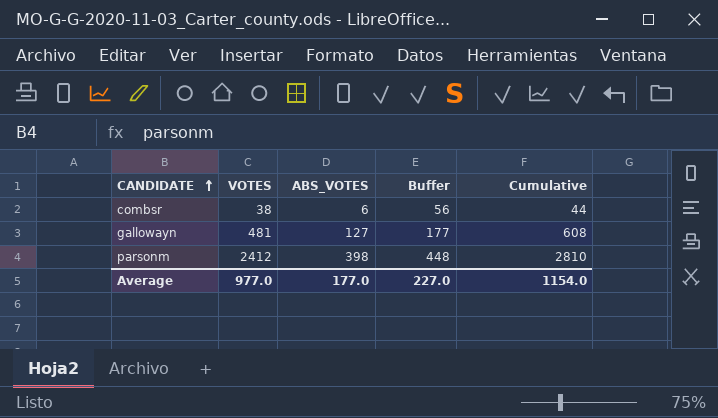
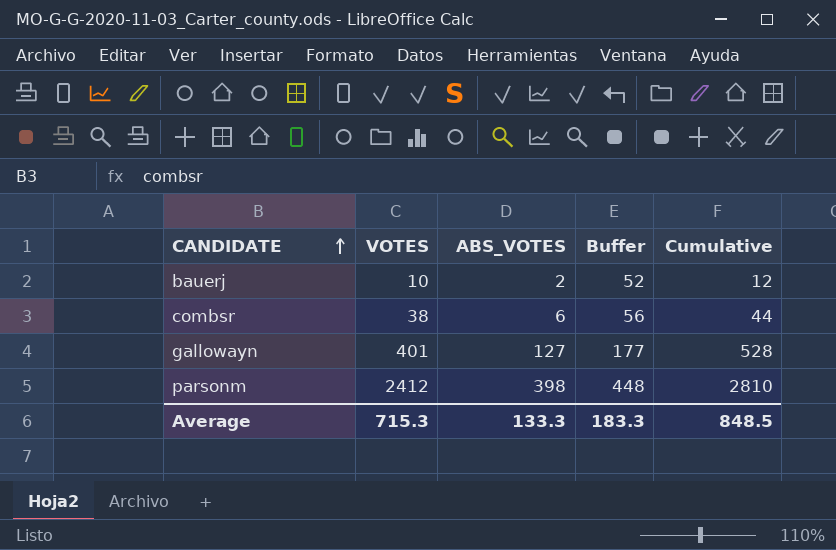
row bauerj: none -> 10 | 2 | 52 | 12
gallowayn | VOTES: 481 -> 401
gallowayn | Cumulative: 608 -> 528
Average | VOTES: 977.0 -> 715.3
Average | ABS_VOTES: 177.0 -> 133.3
Average | Buffer: 227.0 -> 183.3
Average | Cumulative: 1154.0 -> 848.5

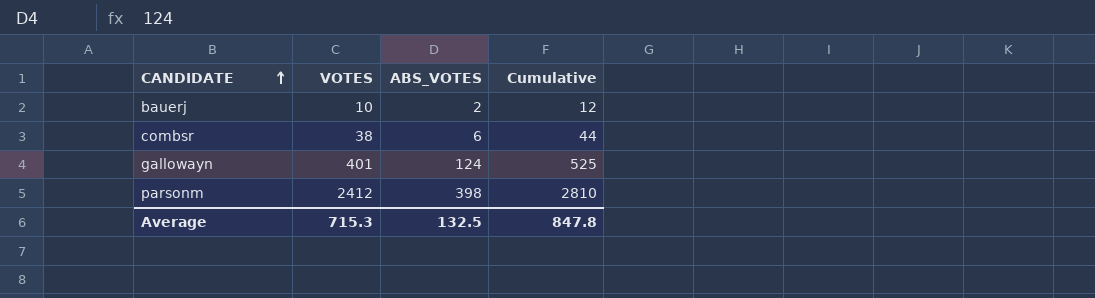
column Buffer | formula: [ABS_VOTES] + 50 -> none
gallowayn | ABS_VOTES: 127 -> 124
gallowayn | Cumulative: 528 -> 525
Average | ABS_VOTES: 133.3 -> 132.5
Average | Cumulative: 848.5 -> 847.8

